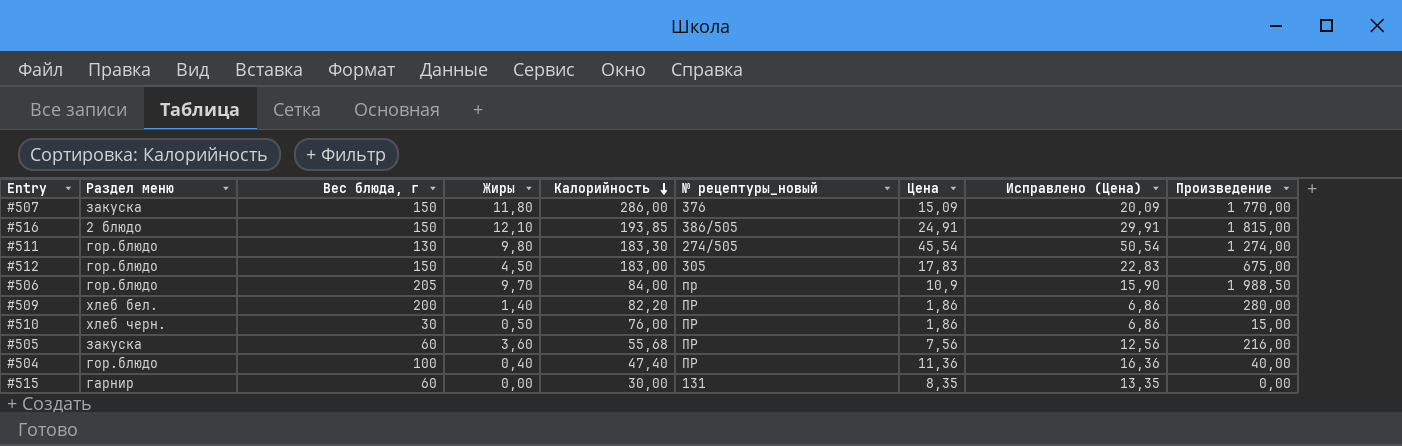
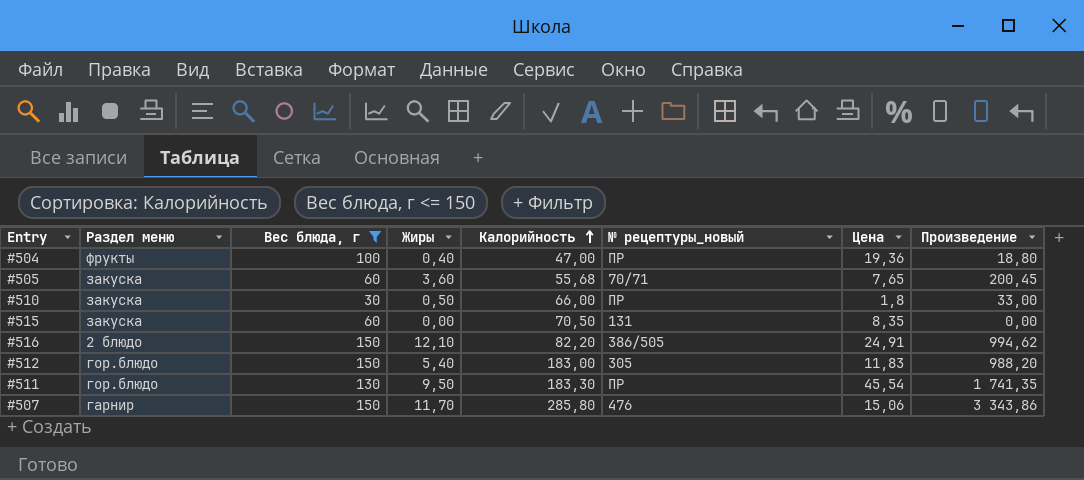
filter: none -> Вес блюда, г <= 150
row order: Калорийность descending -> Калорийность ascending
column Исправлено (Цена) | formula: [Цена] + 5 -> none
column Произведение | formula: [Вес блюда, г] * [Жиры] -> [Жиры] * [Калорийность]
#504 | Раздел меню: гор.блюдо -> фрукты
#504 | Калорийность: 47,40 -> 47,00
#504 | Цена: 11,36 -> 19,36
#505 | № рецептуры_новый: ПР -> 70/71
#505 | Цена: 7,56 -> 7,65
#510 | Раздел меню: хлеб черн. -> закуска
#510 | Калорийность: 76,00 -> 66,00
#510 | Цена: 1,86 -> 1,8
#515 | Раздел меню: гарнир -> закуска
#515 | Калорийность: 30,00 -> 70,50
#516 | Калорийность: 193,85 -> 82,20
#512 | Жиры: 4,50 -> 5,40
#512 | Цена: 17,83 -> 11,83
#511 | Жиры: 9,80 -> 9,50
#511 | № рецептуры_новый: 274/505 -> ПР
#507 | Раздел меню: закуска -> гарнир
#507 | Жиры: 11,80 -> 11,70
#507 | Калорийность: 286,00 -> 285,80
#507 | № рецептуры_новый: 376 -> 476
#507 | Цена: 15,09 -> 15,06

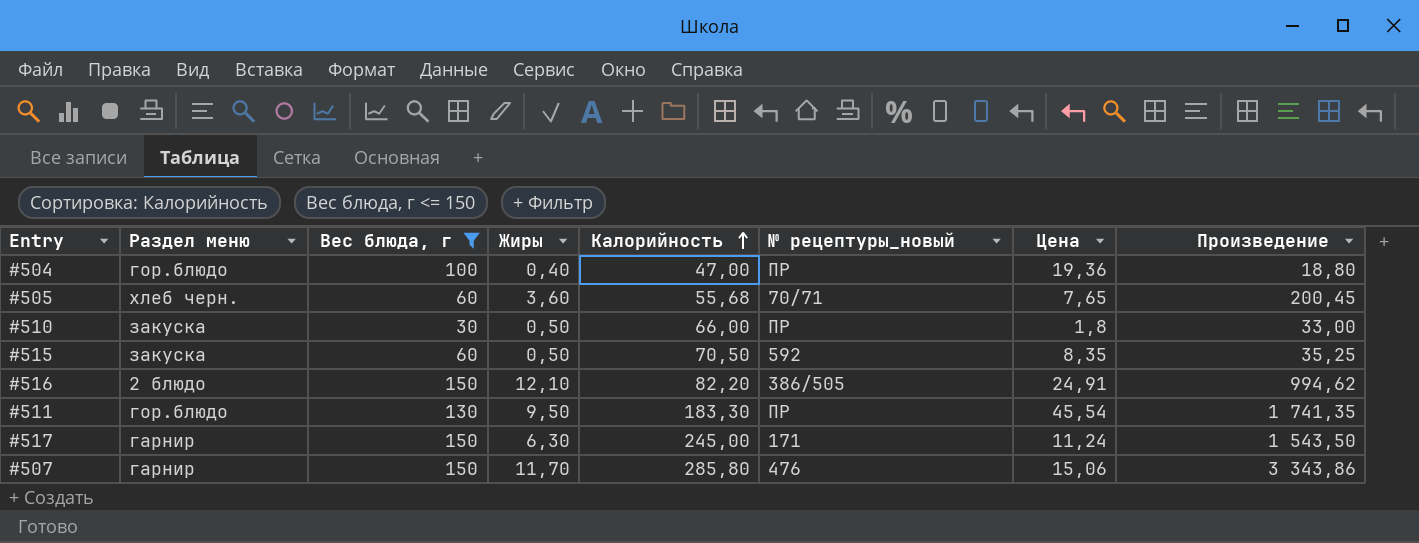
row #512: гор.блюдо | 150 | 5,40 | 183,00 | 305 | 11,83 | 988,20 -> none
#504 | Раздел меню: фрукты -> гор.блюдо
#505 | Раздел меню: закуска -> хлеб черн.
#515 | Жиры: 0,00 -> 0,50
#515 | № рецептуры_новый: 131 -> 592
#515 | Произведение: 0,00 -> 35,25
row #517: none -> гарнир | 150 | 6,30 | 245,00 | 171 | 11,24 | 1 543,50

